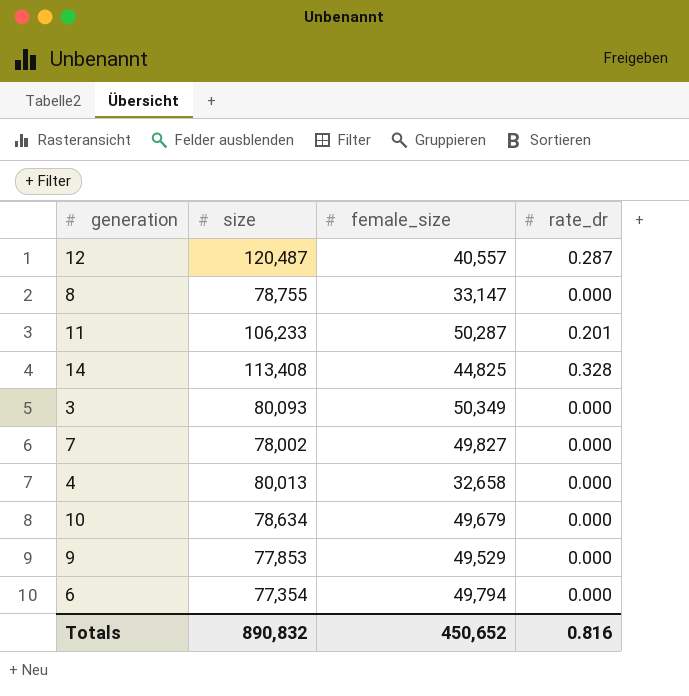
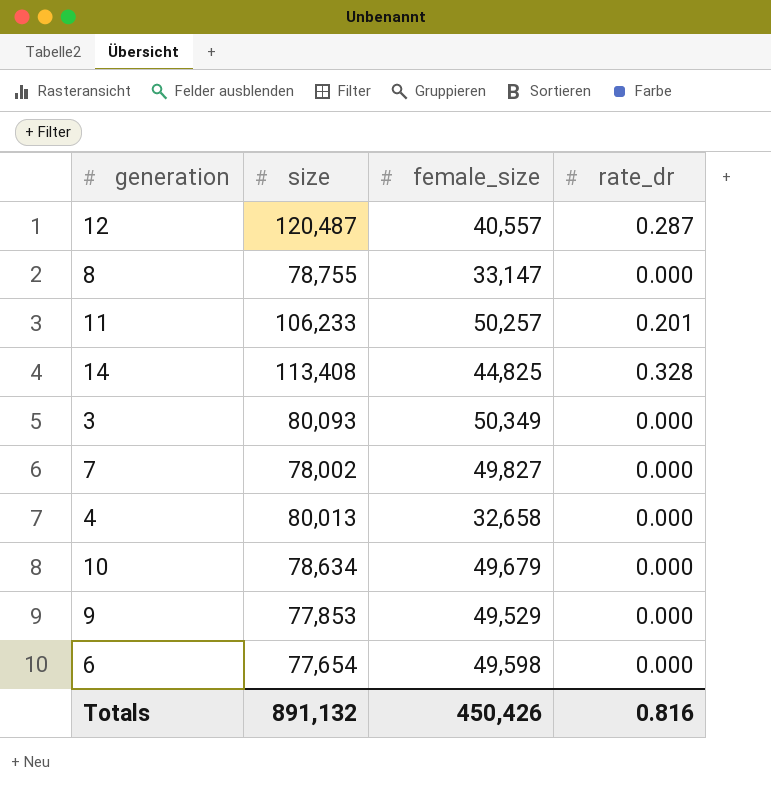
11 | female_size: 50,287 -> 50,257
6 | size: 77,354 -> 77,654
6 | female_size: 49,794 -> 49,598
Totals | size: 890,832 -> 891,132
Totals | female_size: 450,652 -> 450,426

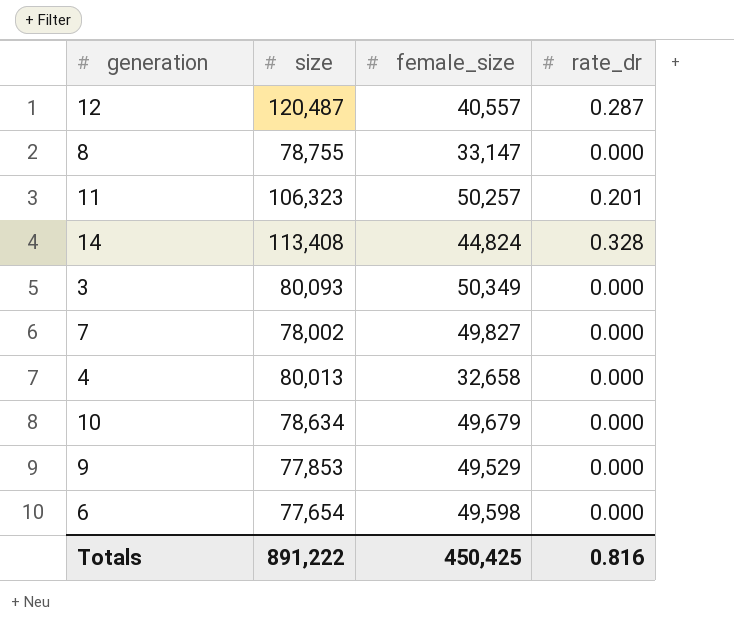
11 | size: 106,233 -> 106,323
14 | female_size: 44,825 -> 44,824
Totals | size: 891,132 -> 891,222
Totals | female_size: 450,426 -> 450,425

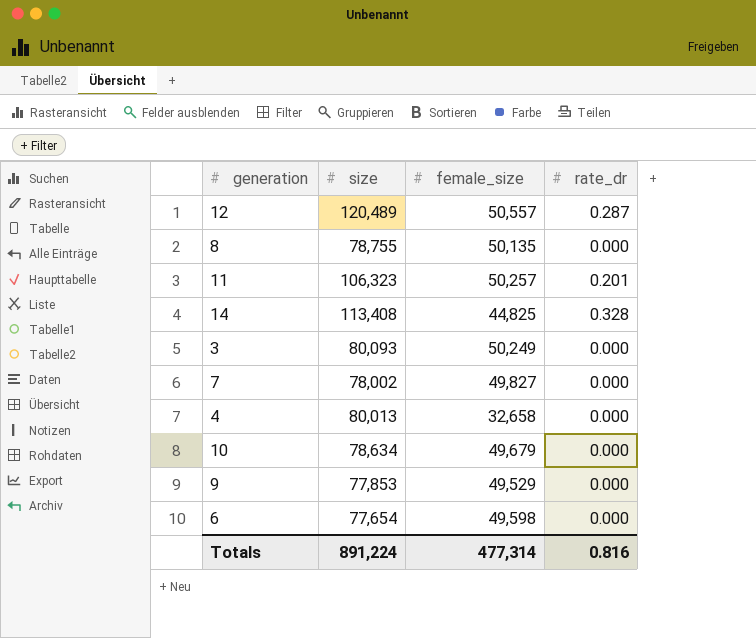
12 | size: 120,487 -> 120,489
12 | female_size: 40,557 -> 50,557
8 | female_size: 33,147 -> 50,135
14 | female_size: 44,824 -> 44,825
3 | female_size: 50,349 -> 50,249
Totals | size: 891,222 -> 891,224
Totals | female_size: 450,425 -> 477,314

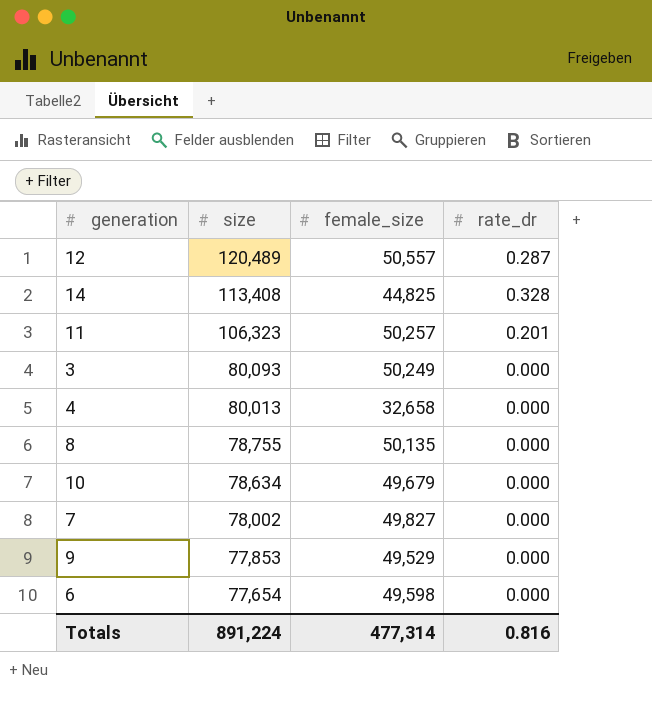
row order: none -> size descending

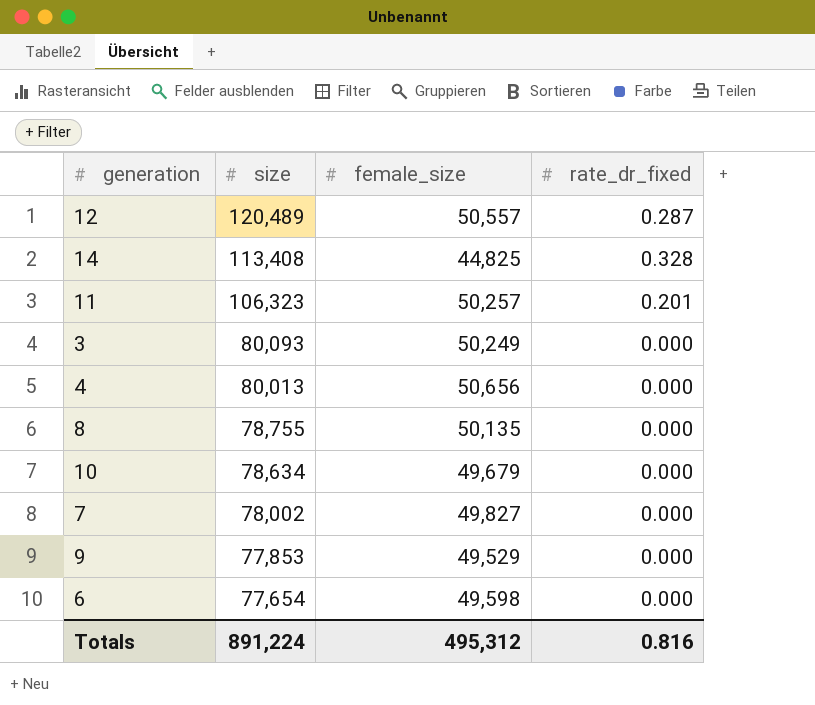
column name: rate_dr -> rate_dr_fixed
4 | female_size: 32,658 -> 50,656
Totals | female_size: 477,314 -> 495,312

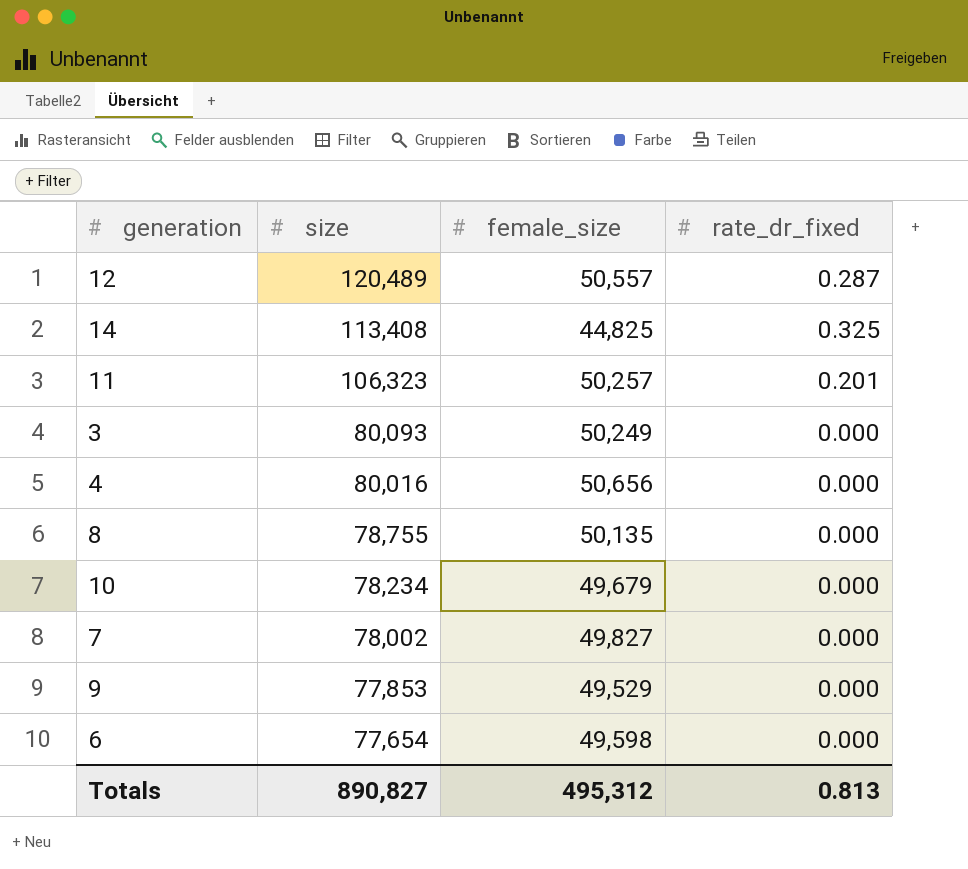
14 | rate_dr_fixed: 0.328 -> 0.325
4 | size: 80,013 -> 80,016
10 | size: 78,634 -> 78,234
Totals | size: 891,224 -> 890,827
Totals | rate_dr_fixed: 0.816 -> 0.813

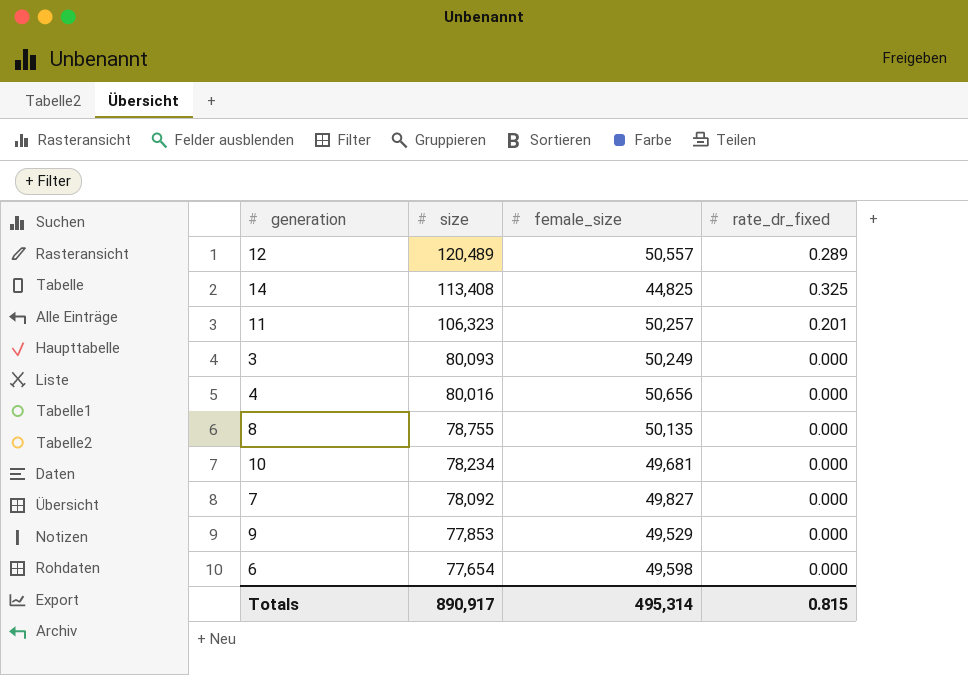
12 | rate_dr_fixed: 0.287 -> 0.289
10 | female_size: 49,679 -> 49,681
7 | size: 78,002 -> 78,092
Totals | size: 890,827 -> 890,917
Totals | female_size: 495,312 -> 495,314
Totals | rate_dr_fixed: 0.813 -> 0.815

